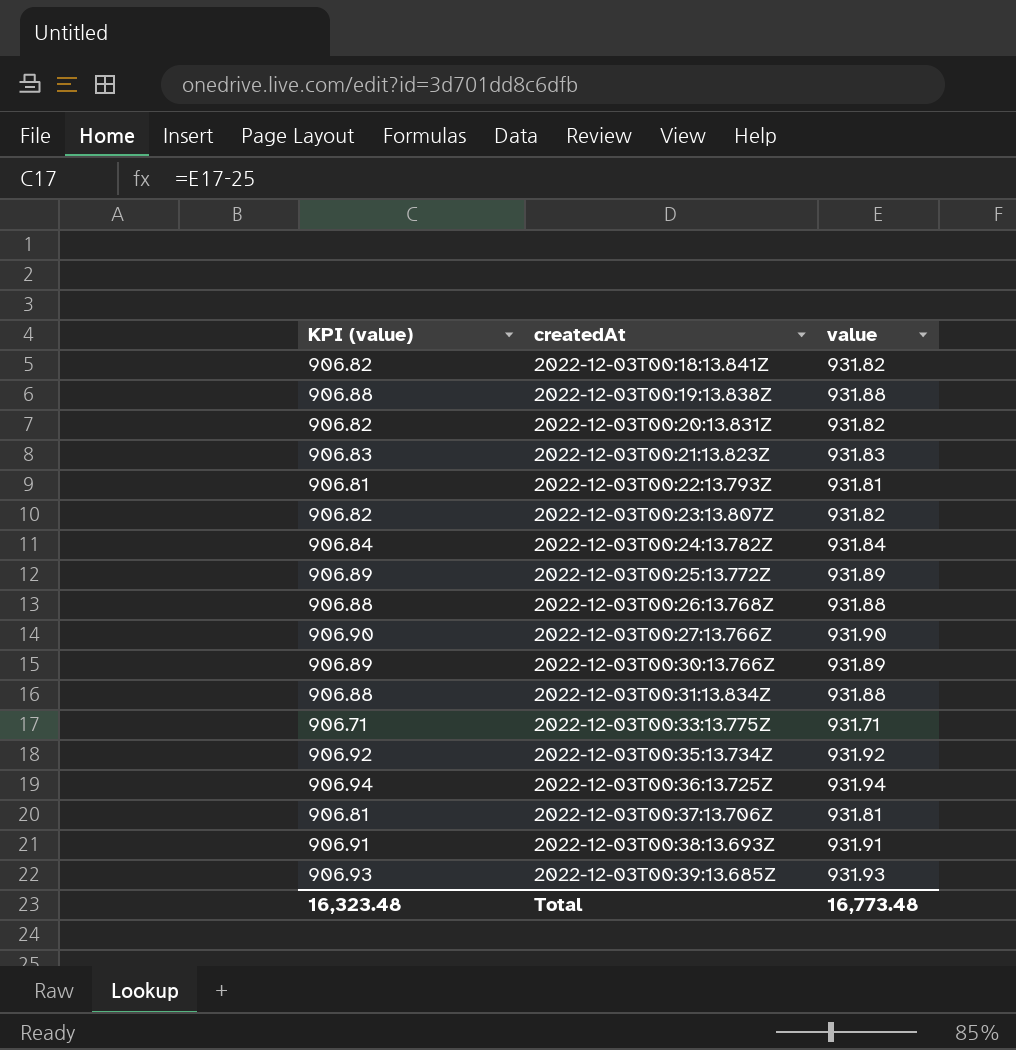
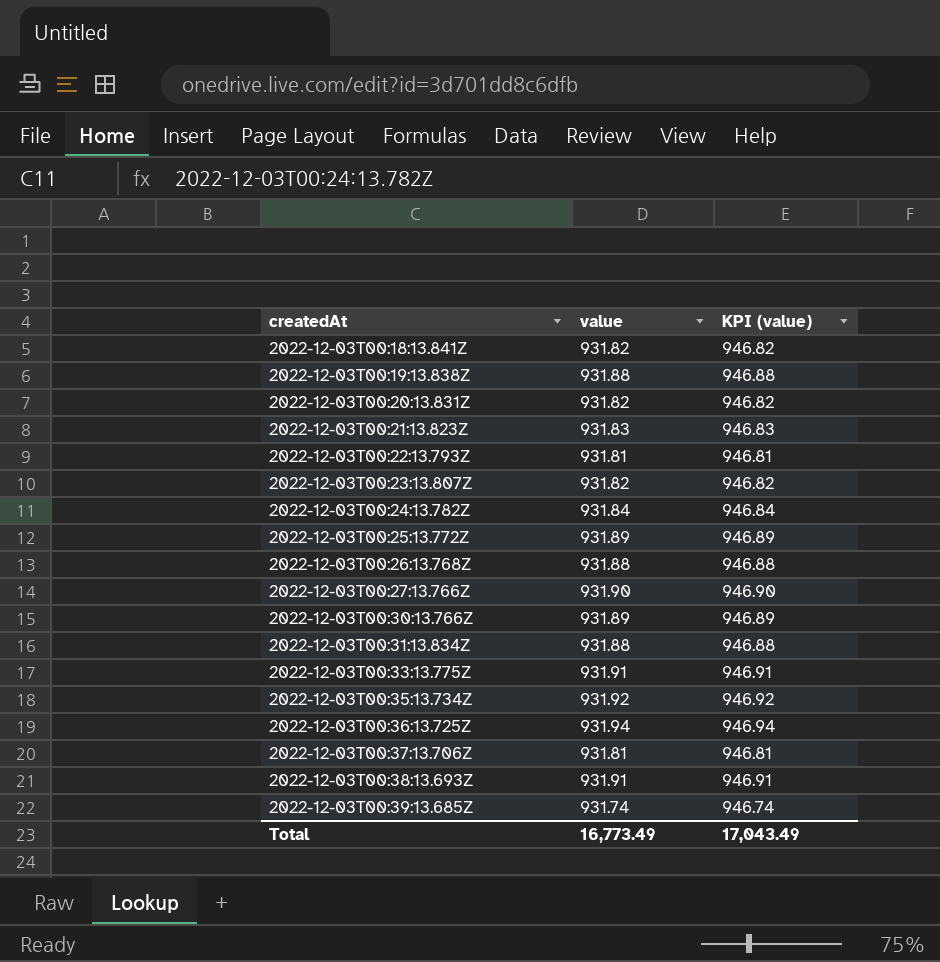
column KPI (value) | formula: [value] - 25 -> [value] + 15
column KPI (value) | position: 1 -> 3
2022-12-03T00:33:13.775Z | value: 931.71 -> 931.91
2022-12-03T00:39:13.685Z | value: 931.93 -> 931.74
Total | value: 16,773.48 -> 16,773.49
Total | KPI (value): 16,323.48 -> 17,043.49

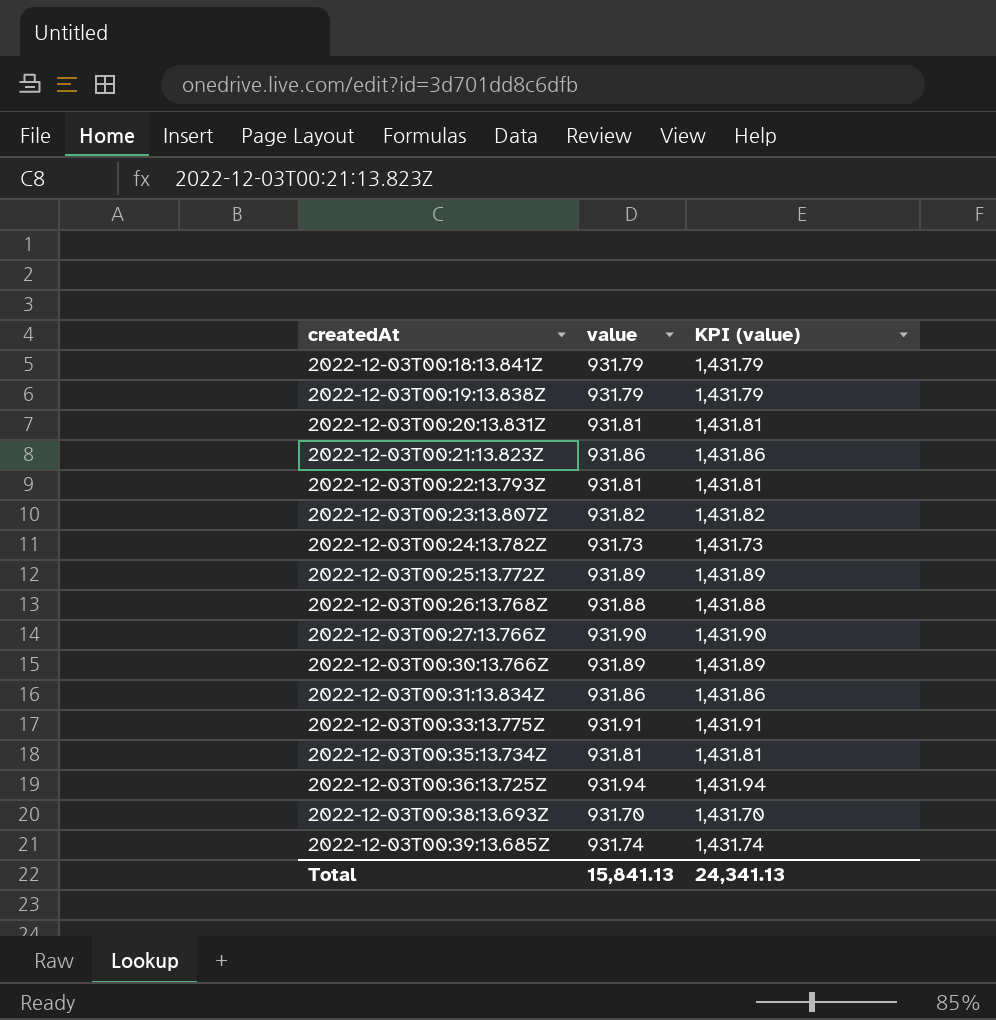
column KPI (value) | formula: [value] + 15 -> [value] + 500
row 2022-12-03T00:37:13.706Z: 931.81 | 946.81 -> none
2022-12-03T00:18:13.841Z | value: 931.82 -> 931.79
2022-12-03T00:19:13.838Z | value: 931.88 -> 931.79
2022-12-03T00:20:13.831Z | value: 931.82 -> 931.81
2022-12-03T00:21:13.823Z | value: 931.83 -> 931.86
2022-12-03T00:24:13.782Z | value: 931.84 -> 931.73
2022-12-03T00:31:13.834Z | value: 931.88 -> 931.86
2022-12-03T00:35:13.734Z | value: 931.92 -> 931.81
2022-12-03T00:38:13.693Z | value: 931.91 -> 931.70
Total | value: 16,773.49 -> 15,841.13
Total | KPI (value): 17,043.49 -> 24,341.13

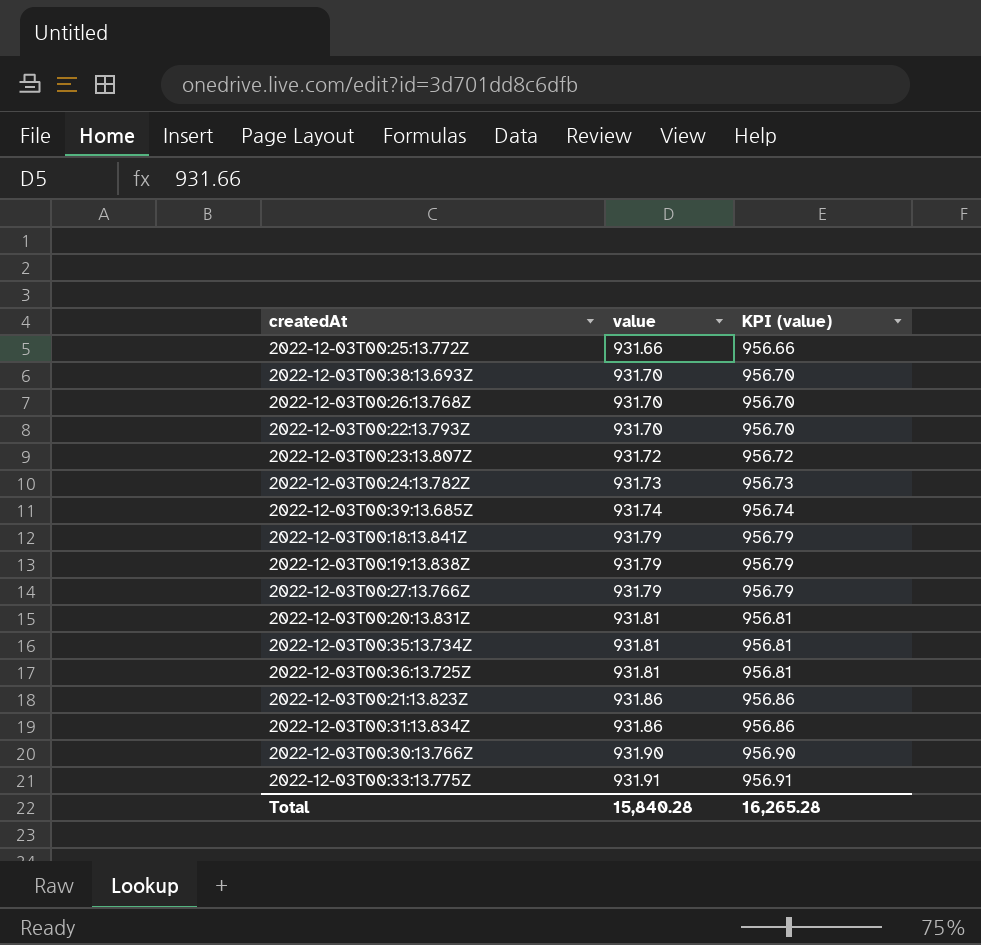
row order: createdAt ascending -> value ascending
column KPI (value) | formula: [value] + 500 -> [value] + 25
2022-12-03T00:25:13.772Z | value: 931.89 -> 931.66
2022-12-03T00:26:13.768Z | value: 931.88 -> 931.70
2022-12-03T00:22:13.793Z | value: 931.81 -> 931.70
2022-12-03T00:23:13.807Z | value: 931.82 -> 931.72
2022-12-03T00:27:13.766Z | value: 931.90 -> 931.79
2022-12-03T00:36:13.725Z | value: 931.94 -> 931.81
2022-12-03T00:30:13.766Z | value: 931.89 -> 931.90
Total | value: 15,841.13 -> 15,840.28
Total | KPI (value): 24,341.13 -> 16,265.28

